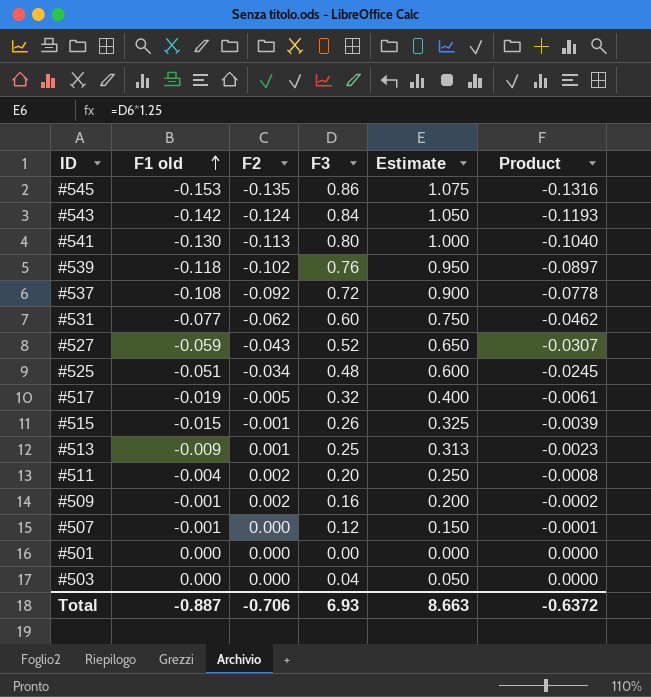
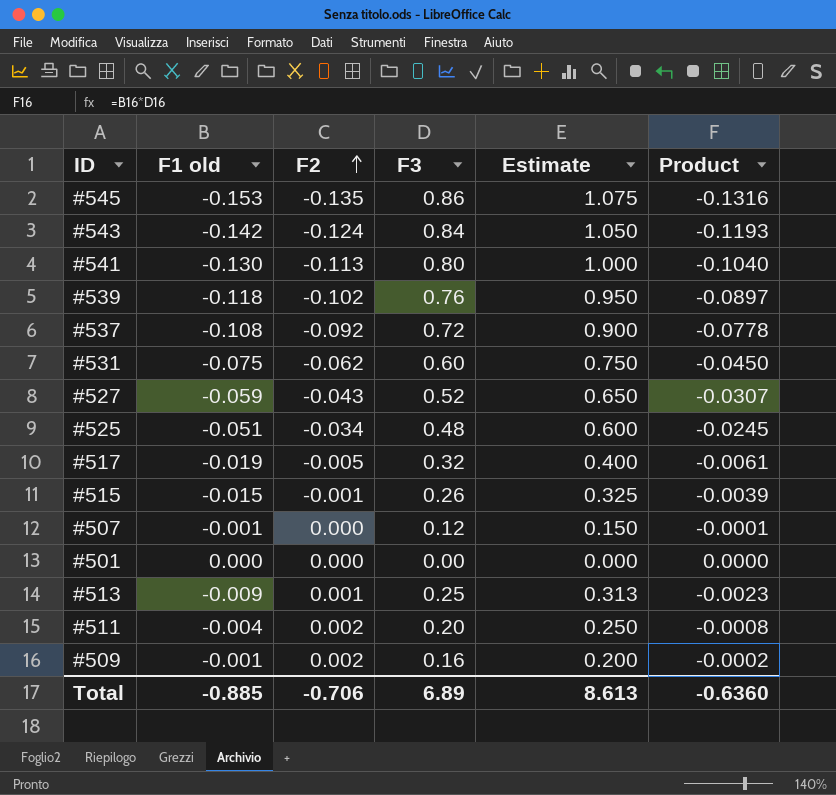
row order: F1 old ascending -> F2 ascending
row #503: 0.000 | 0.000 | 0.04 | 0.050 | 0.0000 -> none
#531 | F1 old: -0.077 -> -0.075
#531 | Product: -0.0462 -> -0.0450
Total | F1 old: -0.887 -> -0.885
Total | F3: 6.93 -> 6.89
Total | Estimate: 8.663 -> 8.613
Total | Product: -0.6372 -> -0.6360

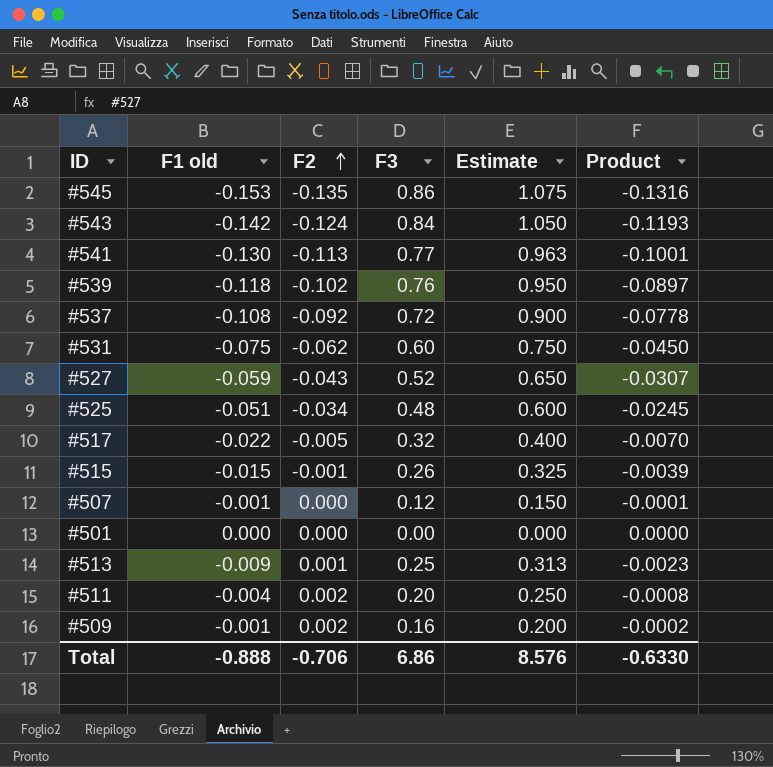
#541 | F3: 0.80 -> 0.77
#541 | Estimate: 1.000 -> 0.963
#541 | Product: -0.1040 -> -0.1001
#517 | F1 old: -0.019 -> -0.022
#517 | Product: -0.0061 -> -0.0070
Total | F1 old: -0.885 -> -0.888
Total | F3: 6.89 -> 6.86
Total | Estimate: 8.613 -> 8.576
Total | Product: -0.6360 -> -0.6330

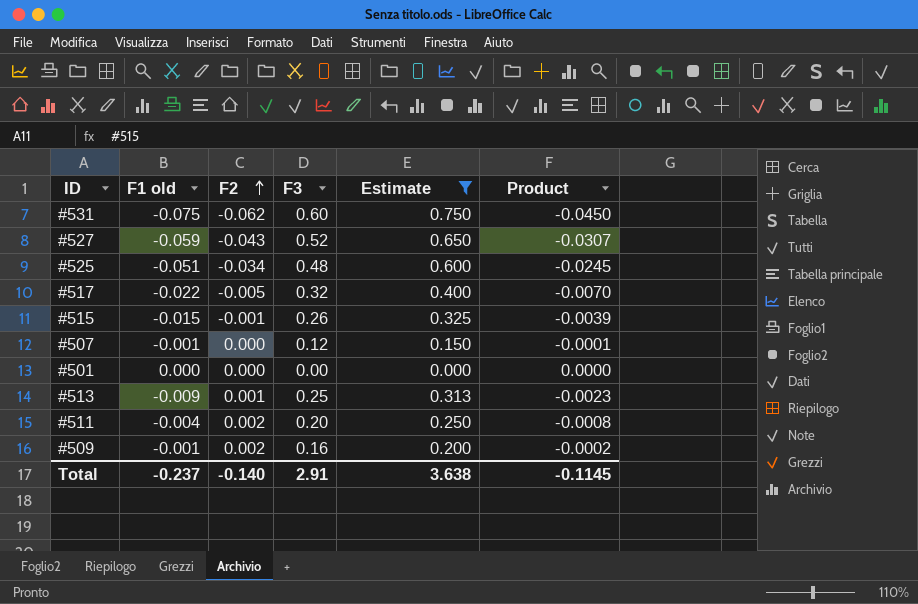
filter: none -> Estimate <= 0.750
Total | F1 old: -0.888 -> -0.237
Total | F2: -0.706 -> -0.140
Total | F3: 6.86 -> 2.91
Total | Estimate: 8.576 -> 3.638
Total | Product: -0.6330 -> -0.1145

